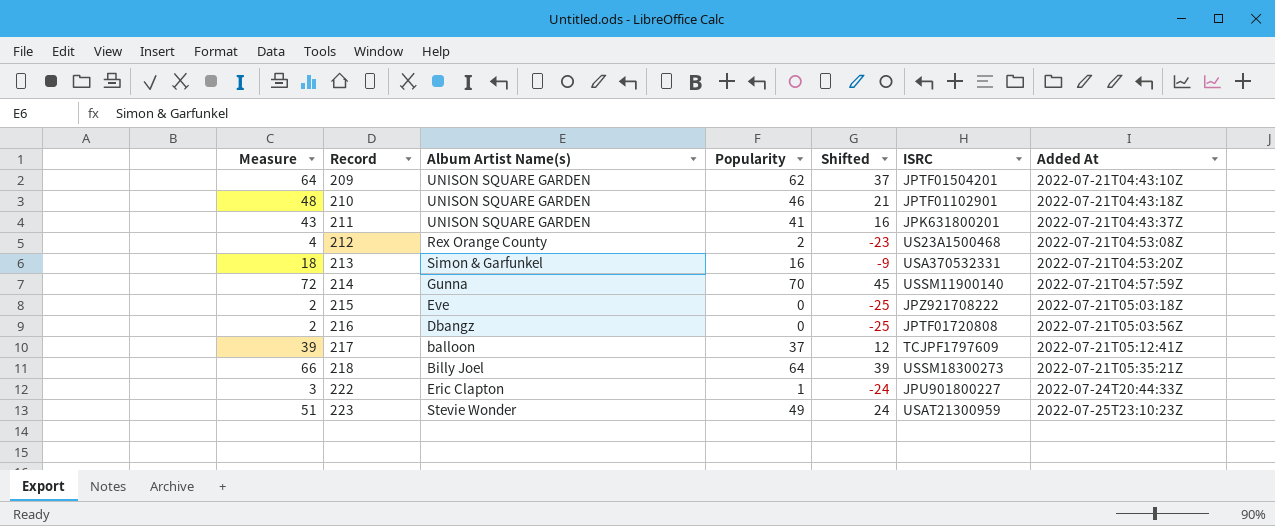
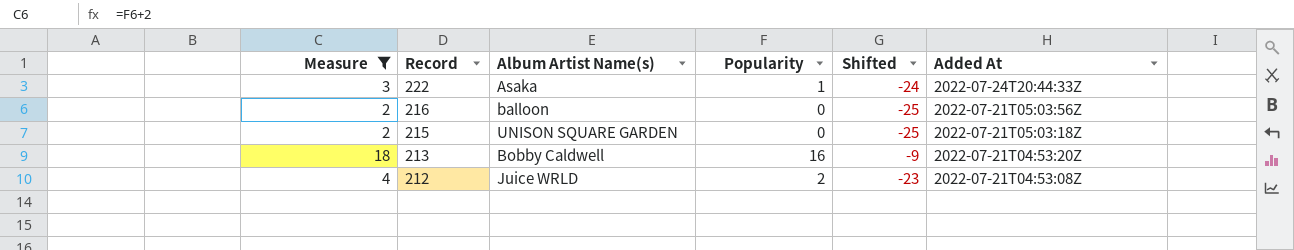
filter: none -> Measure <= 18
row order: Record ascending -> Record descending
column ISRC | position: 6 -> none
222 | Album Artist Name(s): Eric Clapton -> Asaka
216 | Album Artist Name(s): Dbangz -> balloon
215 | Album Artist Name(s): Eve -> UNISON SQUARE GARDEN
213 | Album Artist Name(s): Simon & Garfunkel -> Bobby Caldwell
212 | Album Artist Name(s): Rex Orange County -> Juice WRLD

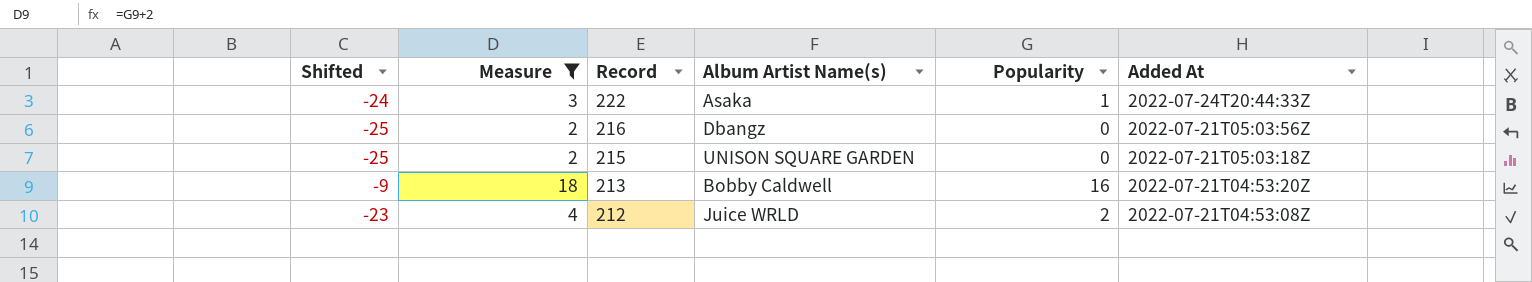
column Shifted | position: 5 -> 1
216 | Album Artist Name(s): balloon -> Dbangz

